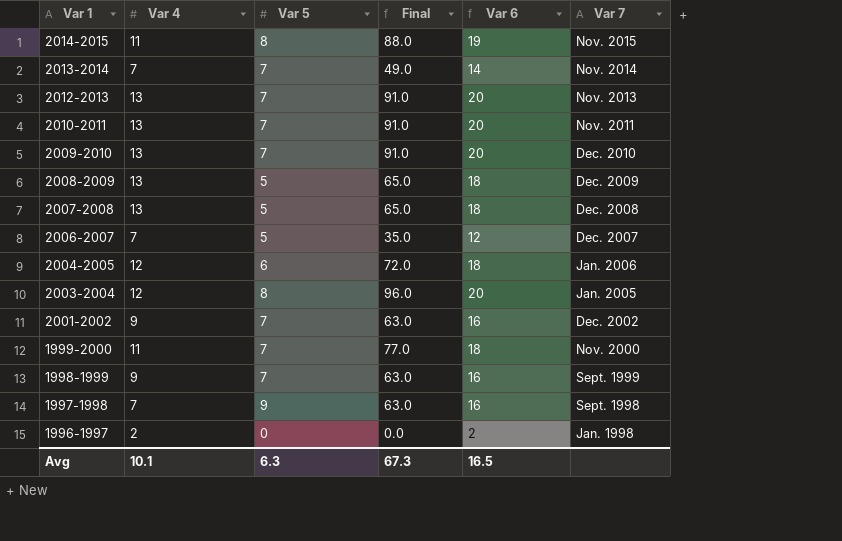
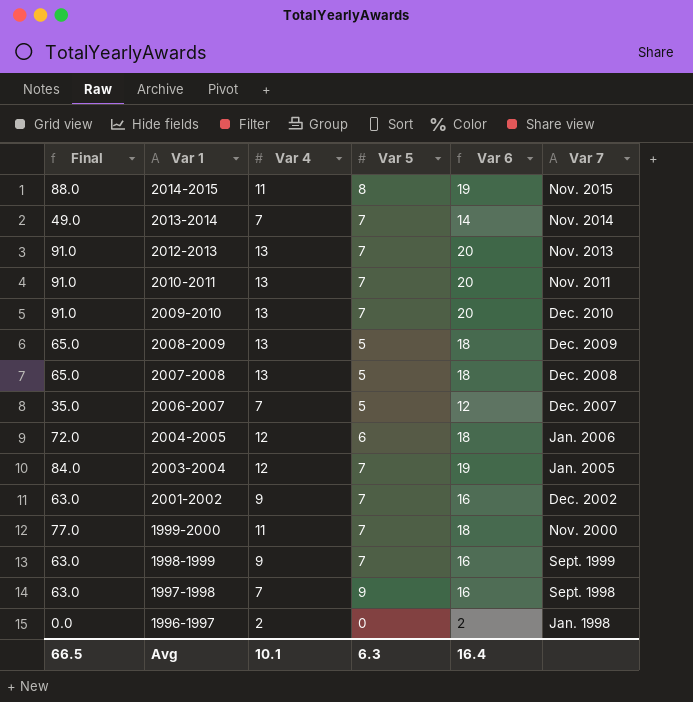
column Final | position: 4 -> 1
2003-2004 | Final: 96.0 -> 84.0
2003-2004 | Var 5: 8 -> 7
2003-2004 | Var 6: 20 -> 19
Avg | Final: 67.3 -> 66.5
Avg | Var 6: 16.5 -> 16.4

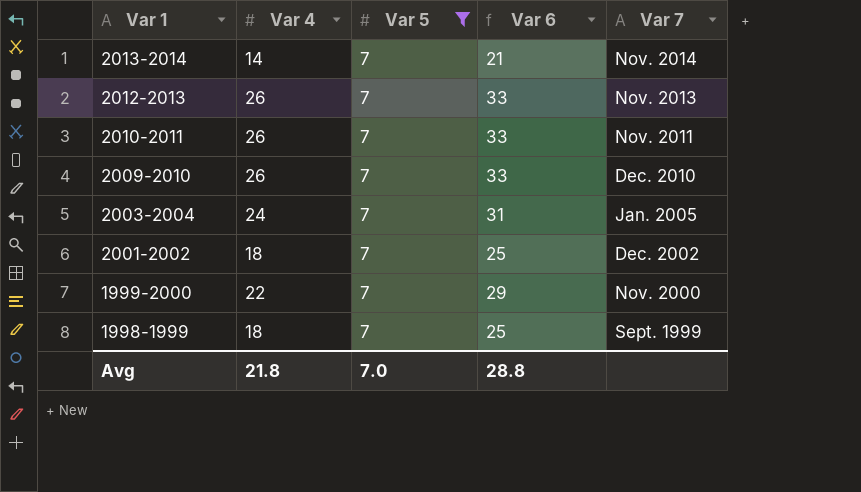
filter: none -> Var 5 = 7
column Final | formula: [Var 4] * [Var 5] -> none
2013-2014 | Var 4: 7 -> 14
2013-2014 | Var 6: 14 -> 21
2012-2013 | Var 4: 13 -> 26
2012-2013 | Var 6: 20 -> 33
2010-2011 | Var 4: 13 -> 26
2010-2011 | Var 6: 20 -> 33
2009-2010 | Var 4: 13 -> 26
2009-2010 | Var 6: 20 -> 33
2003-2004 | Var 4: 12 -> 24
2003-2004 | Var 6: 19 -> 31
2001-2002 | Var 4: 9 -> 18
2001-2002 | Var 6: 16 -> 25
1999-2000 | Var 4: 11 -> 22
1999-2000 | Var 6: 18 -> 29
1998-1999 | Var 4: 9 -> 18
1998-1999 | Var 6: 16 -> 25
Avg | Var 4: 10.1 -> 21.8
Avg | Var 5: 6.3 -> 7.0
Avg | Var 6: 16.4 -> 28.8

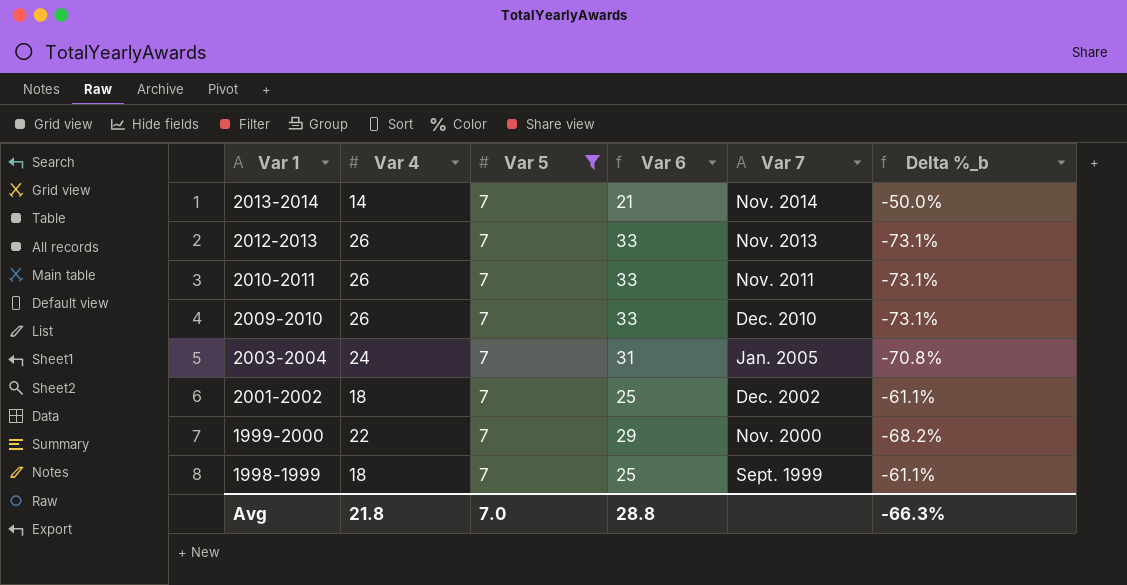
column Delta %_b | formula: none -> ([Var 5] - [Var 4]) / [Var 4]

